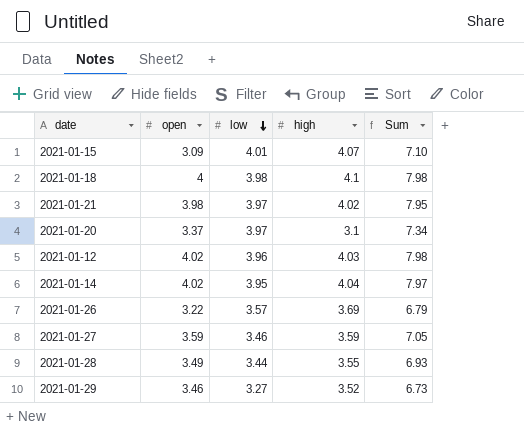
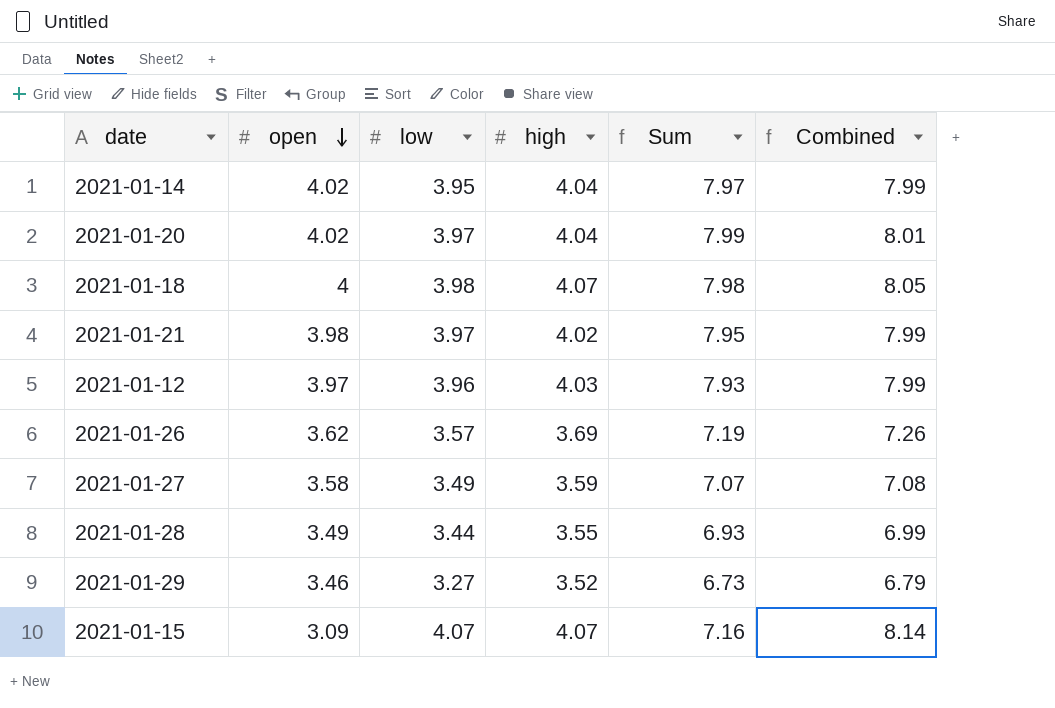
row order: low descending -> open descending
column Combined | formula: none -> [low] + [high]
2021-01-20 | open: 3.37 -> 4.02
2021-01-20 | high: 3.1 -> 4.04
2021-01-20 | Sum: 7.34 -> 7.99
2021-01-18 | high: 4.1 -> 4.07
2021-01-12 | open: 4.02 -> 3.97
2021-01-12 | Sum: 7.98 -> 7.93
2021-01-26 | open: 3.22 -> 3.62
2021-01-26 | Sum: 6.79 -> 7.19
2021-01-27 | open: 3.59 -> 3.58
2021-01-27 | low: 3.46 -> 3.49
2021-01-27 | Sum: 7.05 -> 7.07
2021-01-15 | low: 4.01 -> 4.07
2021-01-15 | Sum: 7.10 -> 7.16

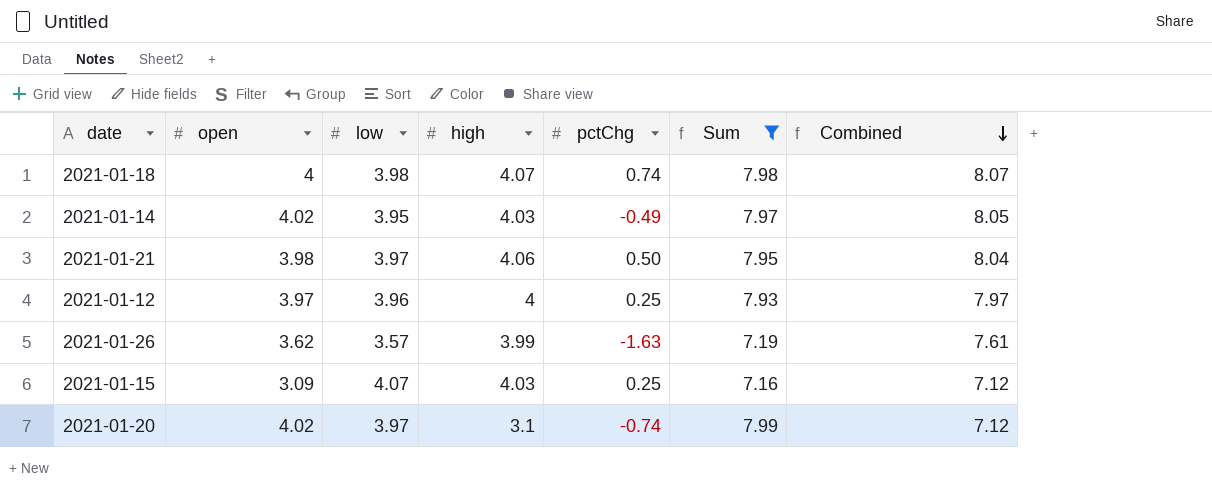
filter: none -> Sum >= 7.16
row order: open descending -> Combined descending
column pctChg | position: none -> 5
column Combined | formula: [low] + [high] -> [open] + [high]
2021-01-14 | high: 4.04 -> 4.03
2021-01-21 | high: 4.02 -> 4.06
2021-01-12 | high: 4.03 -> 4
2021-01-26 | high: 3.69 -> 3.99
2021-01-15 | high: 4.07 -> 4.03
2021-01-20 | high: 4.04 -> 3.1

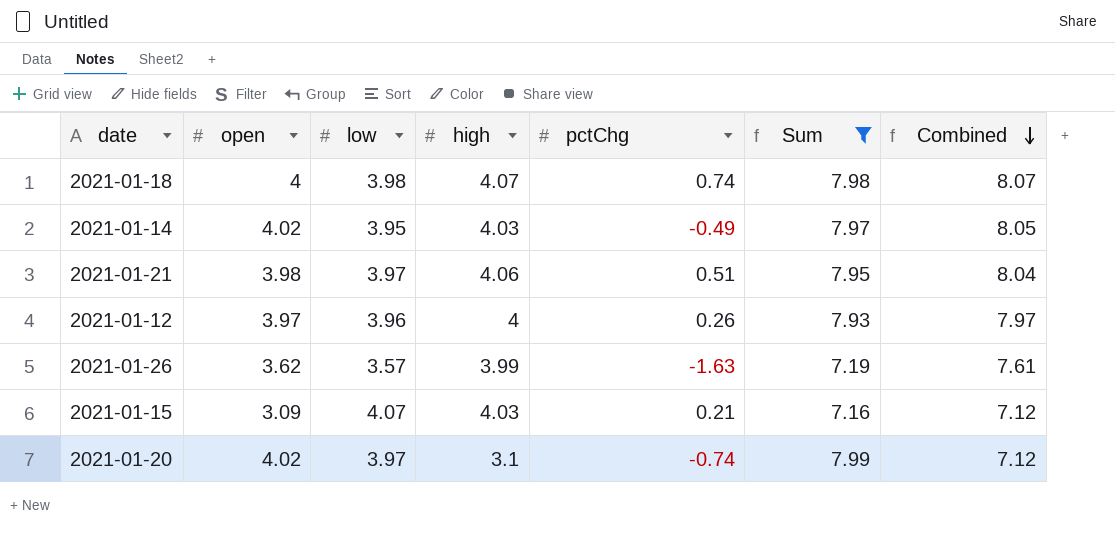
2021-01-21 | pctChg: 0.50 -> 0.51
2021-01-12 | pctChg: 0.25 -> 0.26
2021-01-15 | pctChg: 0.25 -> 0.21

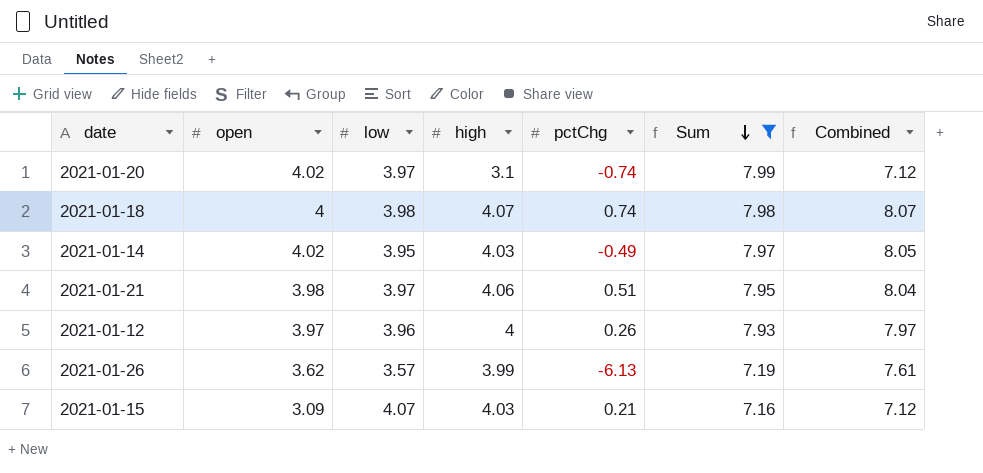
row order: Combined descending -> Sum descending
2021-01-26 | pctChg: -1.63 -> -6.13

